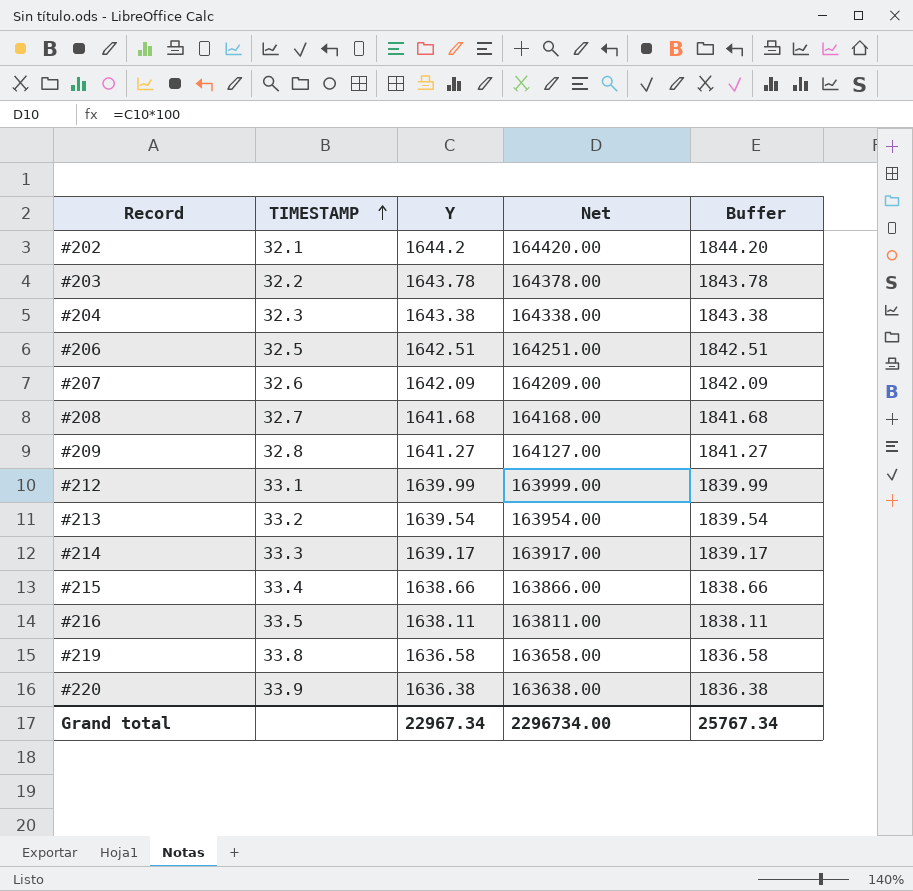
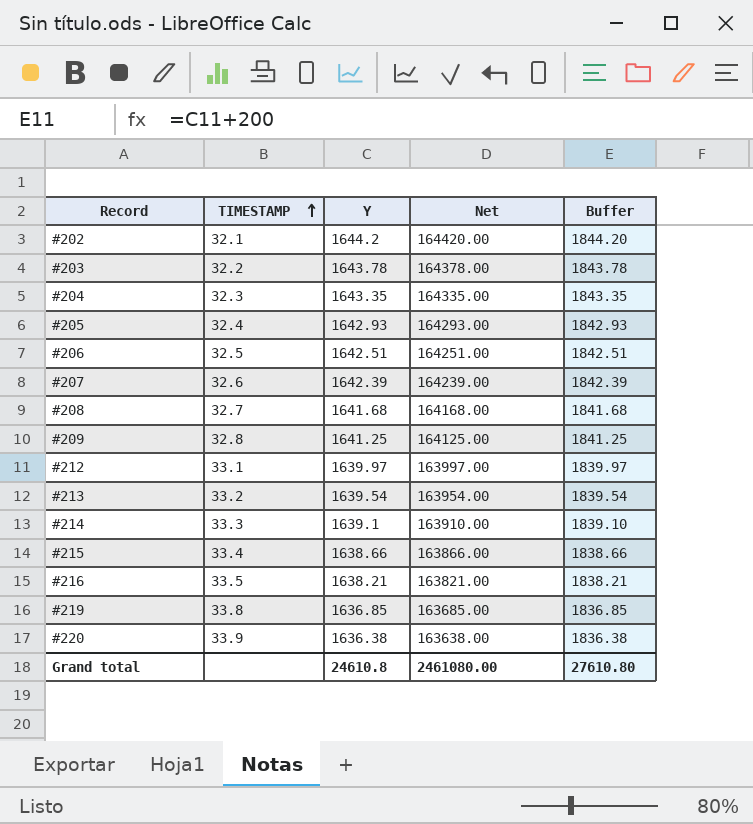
#204 | Y: 1643.38 -> 1643.35
#204 | Net: 164338.00 -> 164335.00
#204 | Buffer: 1843.38 -> 1843.35
row #205: none -> 32.4 | 1642.93 | 164293.00 | 1842.93
#207 | Y: 1642.09 -> 1642.39
#207 | Net: 164209.00 -> 164239.00
#207 | Buffer: 1842.09 -> 1842.39
#209 | Y: 1641.27 -> 1641.25
#209 | Net: 164127.00 -> 164125.00
#209 | Buffer: 1841.27 -> 1841.25
#212 | Y: 1639.99 -> 1639.97
#212 | Net: 163999.00 -> 163997.00
#212 | Buffer: 1839.99 -> 1839.97
#214 | Y: 1639.17 -> 1639.1
#214 | Net: 163917.00 -> 163910.00
#214 | Buffer: 1839.17 -> 1839.10
#216 | Y: 1638.11 -> 1638.21
#216 | Net: 163811.00 -> 163821.00
#216 | Buffer: 1838.11 -> 1838.21
#219 | Y: 1636.58 -> 1636.85
#219 | Net: 163658.00 -> 163685.00
#219 | Buffer: 1836.58 -> 1836.85
Grand total | Y: 22967.34 -> 24610.8
Grand total | Net: 2296734.00 -> 2461080.00
Grand total | Buffer: 25767.34 -> 27610.80

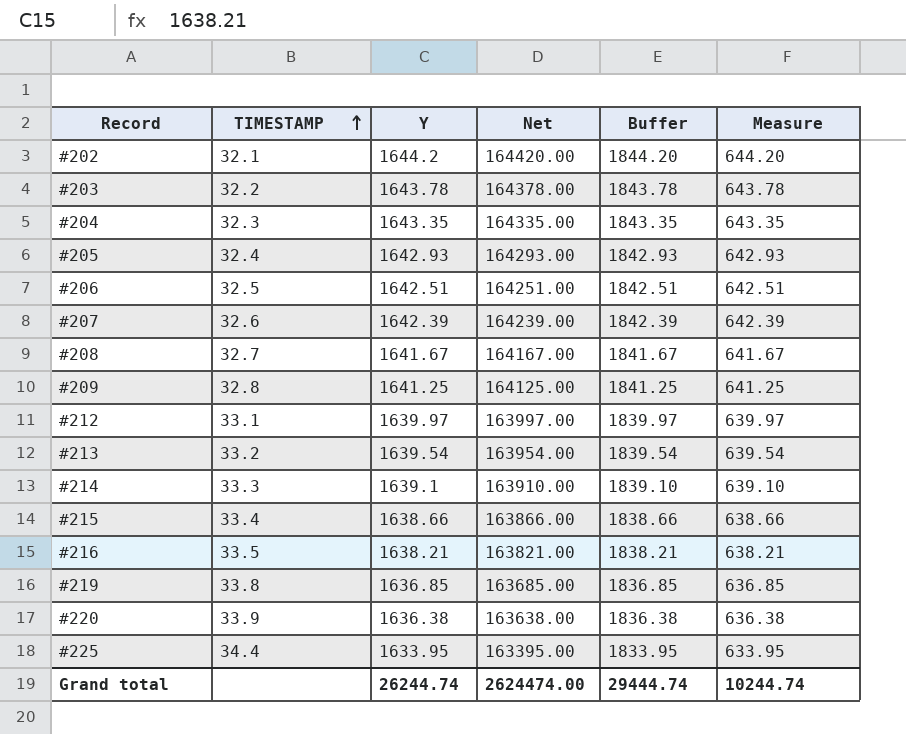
column Measure | formula: none -> [Y] - 1000
#208 | Y: 1641.68 -> 1641.67
#208 | Net: 164168.00 -> 164167.00
#208 | Buffer: 1841.68 -> 1841.67
row #225: none -> 34.4 | 1633.95 | 163395.00 | 1833.95 | 633.95
Grand total | Y: 24610.8 -> 26244.74
Grand total | Net: 2461080.00 -> 2624474.00
Grand total | Buffer: 27610.80 -> 29444.74

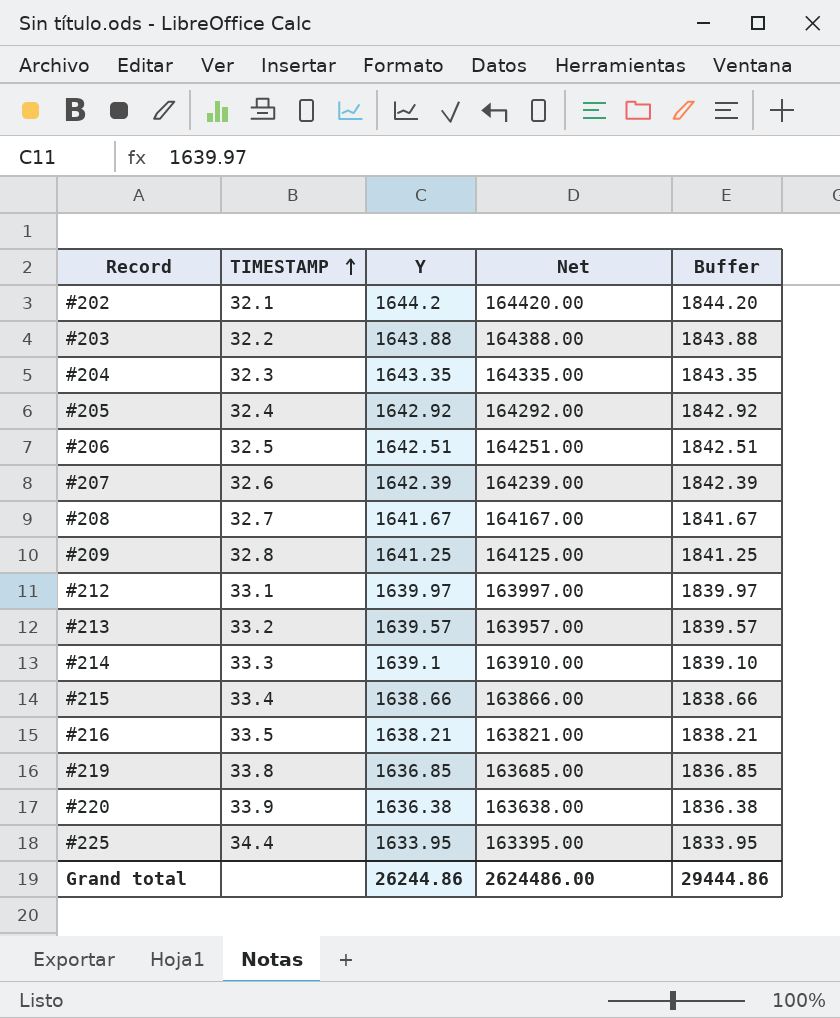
column Measure | formula: [Y] - 1000 -> none
#203 | Y: 1643.78 -> 1643.88
#203 | Net: 164378.00 -> 164388.00
#203 | Buffer: 1843.78 -> 1843.88
#205 | Y: 1642.93 -> 1642.92
#205 | Net: 164293.00 -> 164292.00
#205 | Buffer: 1842.93 -> 1842.92
#213 | Y: 1639.54 -> 1639.57
#213 | Net: 163954.00 -> 163957.00
#213 | Buffer: 1839.54 -> 1839.57
Grand total | Y: 26244.74 -> 26244.86
Grand total | Net: 2624474.00 -> 2624486.00
Grand total | Buffer: 29444.74 -> 29444.86

